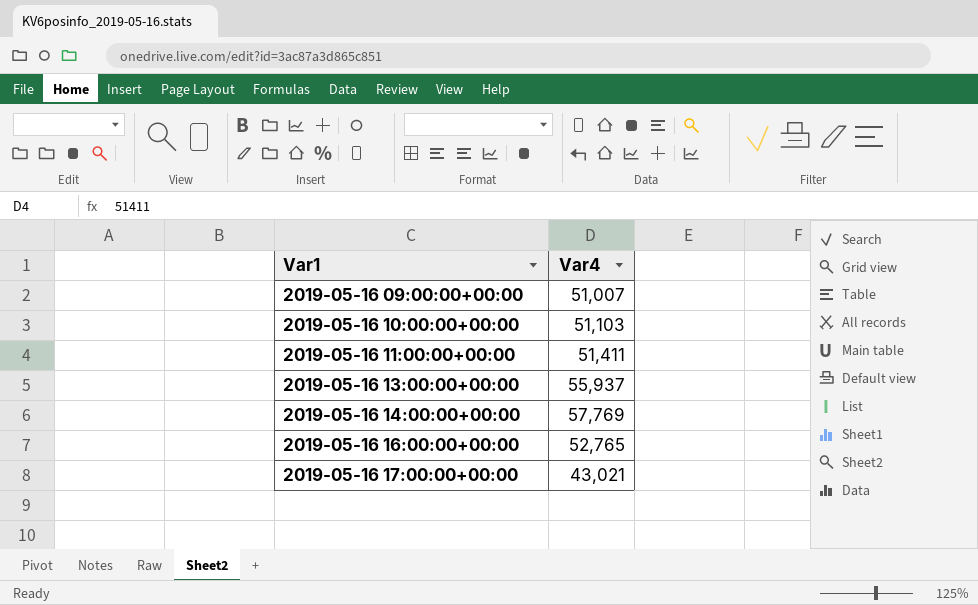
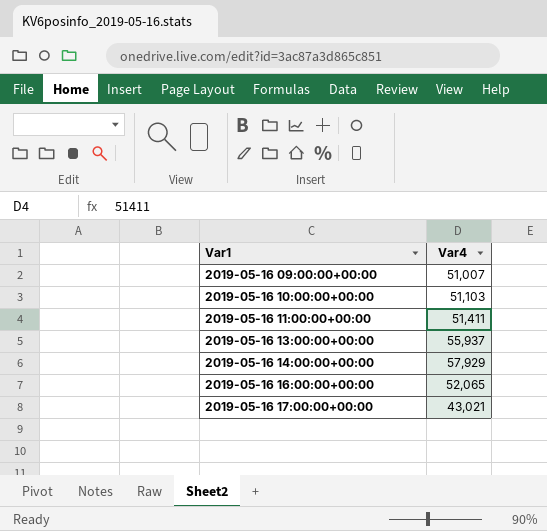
2019-05-16 14:00:00+00:00 | Var4: 57,769 -> 57,929
2019-05-16 16:00:00+00:00 | Var4: 52,765 -> 52,065

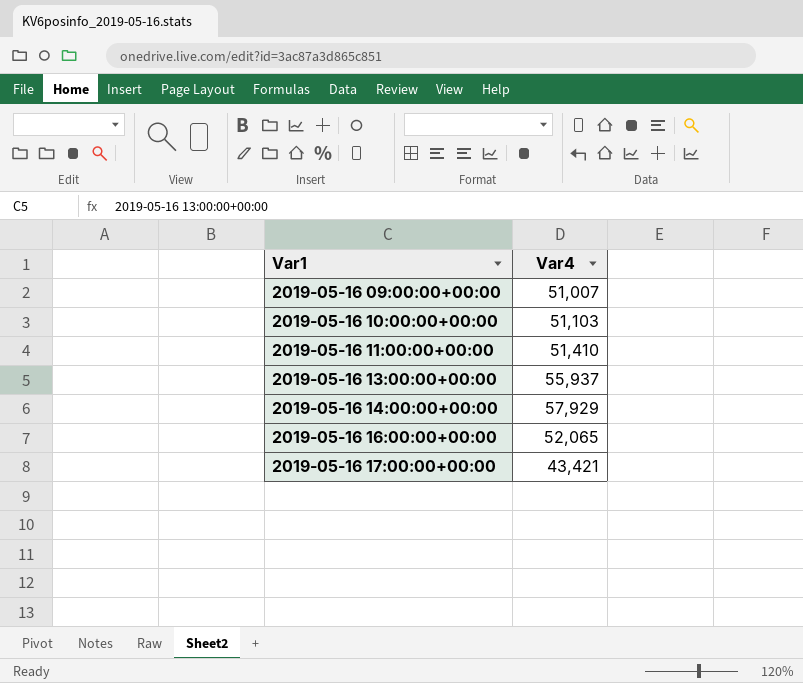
2019-05-16 11:00:00+00:00 | Var4: 51,411 -> 51,410
2019-05-16 17:00:00+00:00 | Var4: 43,021 -> 43,421

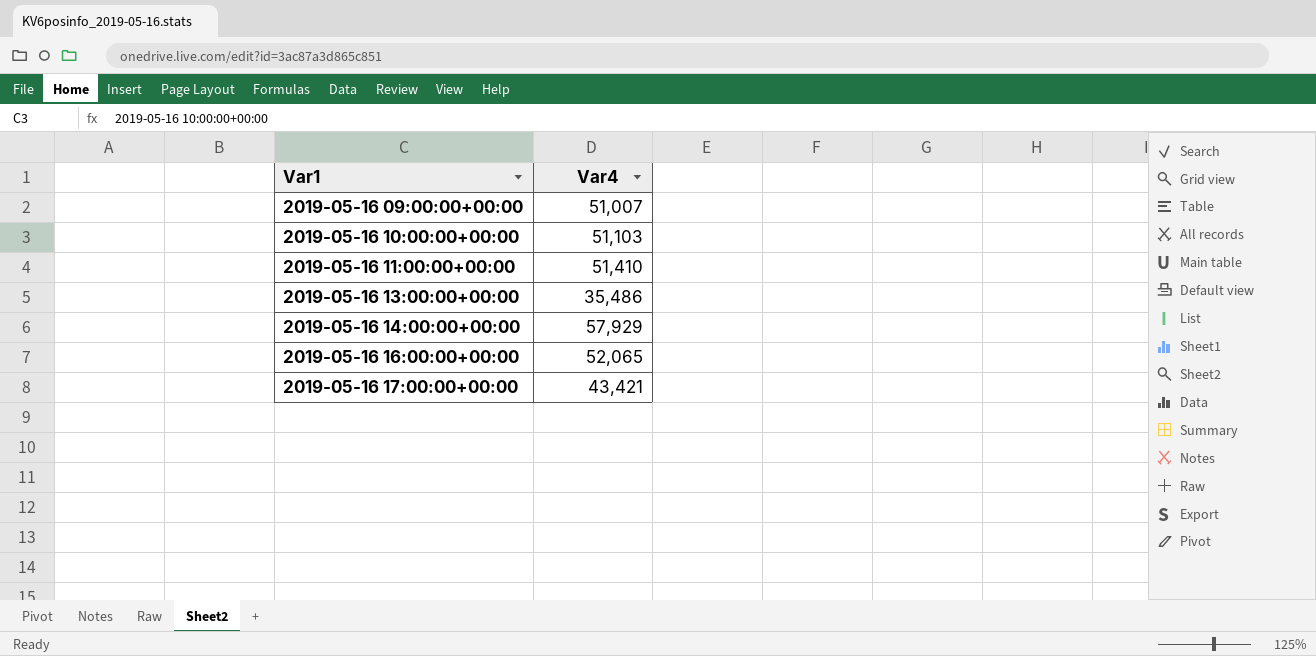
2019-05-16 13:00:00+00:00 | Var4: 55,937 -> 35,486

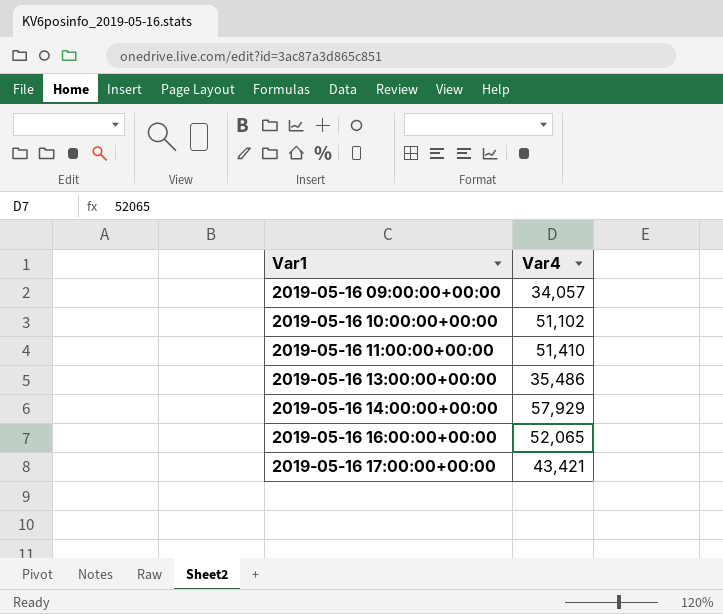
2019-05-16 09:00:00+00:00 | Var4: 51,007 -> 34,057
2019-05-16 10:00:00+00:00 | Var4: 51,103 -> 51,102

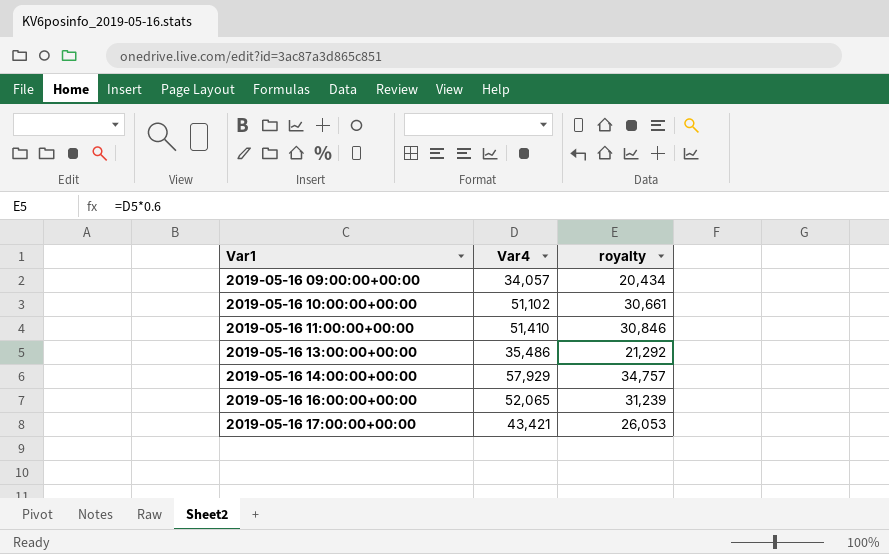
column royalty | formula: none -> [Var4] * 0.6

